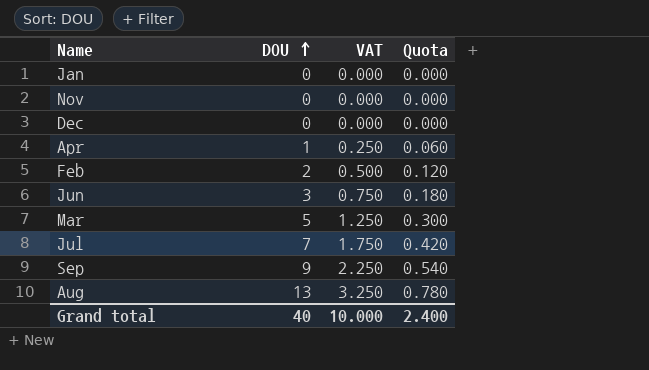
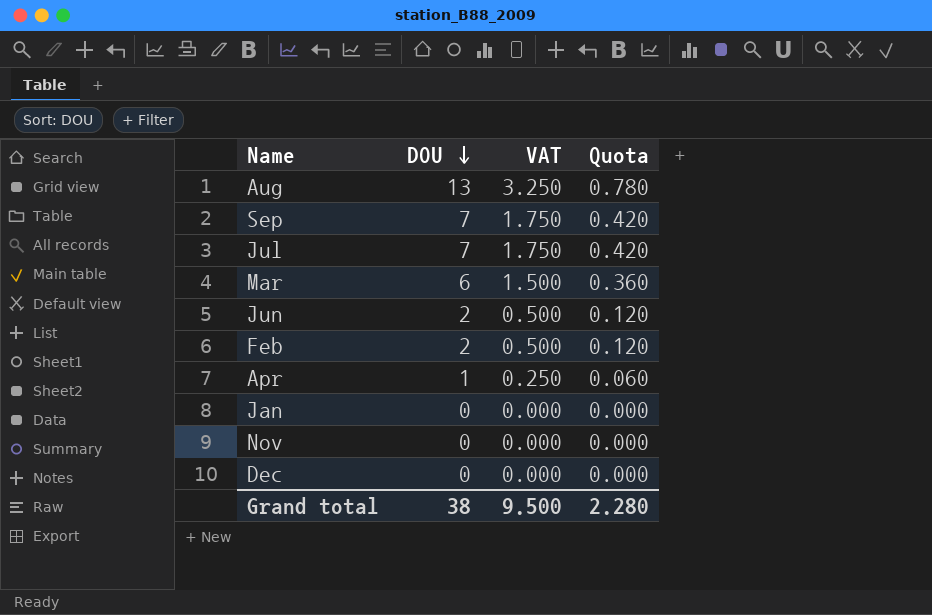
row order: DOU ascending -> DOU descending
Sep | DOU: 9 -> 7
Sep | VAT: 2.250 -> 1.750
Sep | Quota: 0.540 -> 0.420
Mar | DOU: 5 -> 6
Mar | VAT: 1.250 -> 1.500
Mar | Quota: 0.300 -> 0.360
Jun | DOU: 3 -> 2
Jun | VAT: 0.750 -> 0.500
Jun | Quota: 0.180 -> 0.120
Grand total | DOU: 40 -> 38
Grand total | VAT: 10.000 -> 9.500
Grand total | Quota: 2.400 -> 2.280

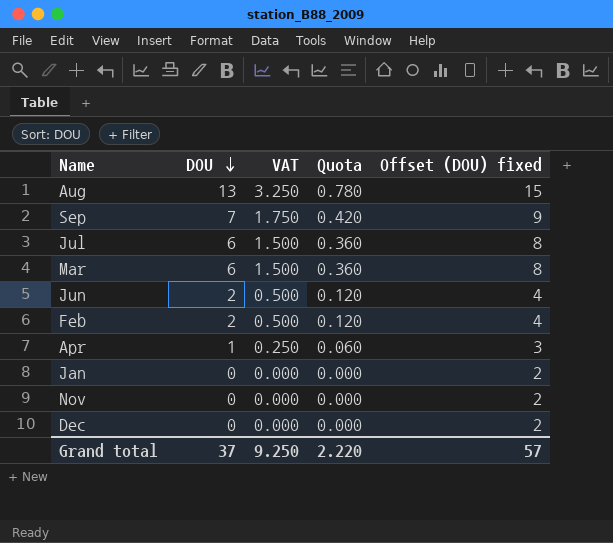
column Offset (DOU) fixed | formula: none -> [DOU] + 2
Jul | DOU: 7 -> 6
Jul | VAT: 1.750 -> 1.500
Jul | Quota: 0.420 -> 0.360
Grand total | DOU: 38 -> 37
Grand total | VAT: 9.500 -> 9.250
Grand total | Quota: 2.280 -> 2.220

